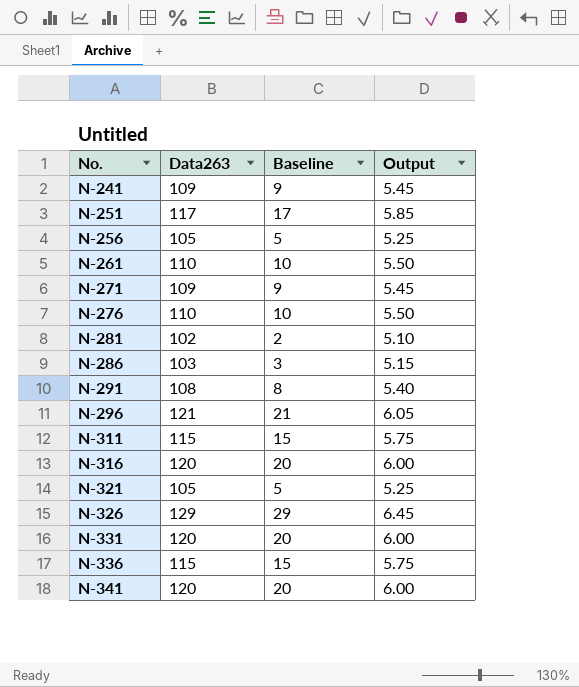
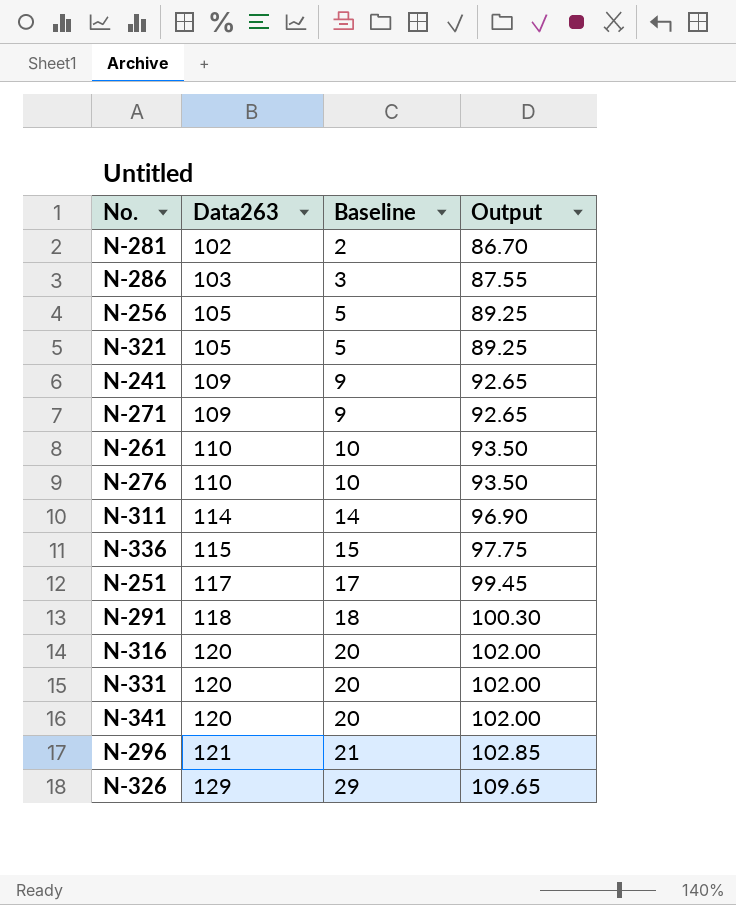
row order: No. ascending -> Data263 ascending
column Output | formula: [Data263] * 0.05 -> [Data263] * 0.85
N-311 | Data263: 115 -> 114
N-311 | Baseline: 15 -> 14
N-291 | Data263: 108 -> 118
N-291 | Baseline: 8 -> 18

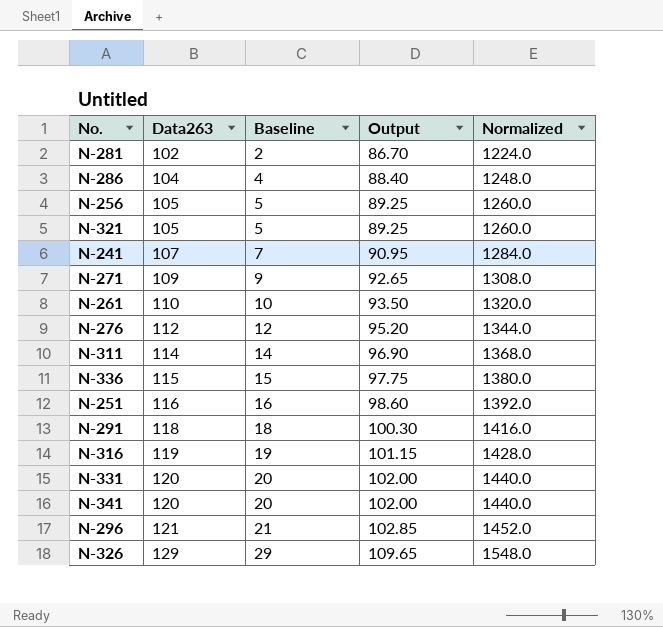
column Normalized | formula: none -> [Data263] * 12
N-286 | Data263: 103 -> 104
N-286 | Baseline: 3 -> 4
N-286 | Output: 87.55 -> 88.40
N-241 | Data263: 109 -> 107
N-241 | Baseline: 9 -> 7
N-241 | Output: 92.65 -> 90.95
N-276 | Data263: 110 -> 112
N-276 | Baseline: 10 -> 12
N-276 | Output: 93.50 -> 95.20
N-251 | Data263: 117 -> 116
N-251 | Baseline: 17 -> 16
N-251 | Output: 99.45 -> 98.60
N-316 | Data263: 120 -> 119
N-316 | Baseline: 20 -> 19
N-316 | Output: 102.00 -> 101.15

